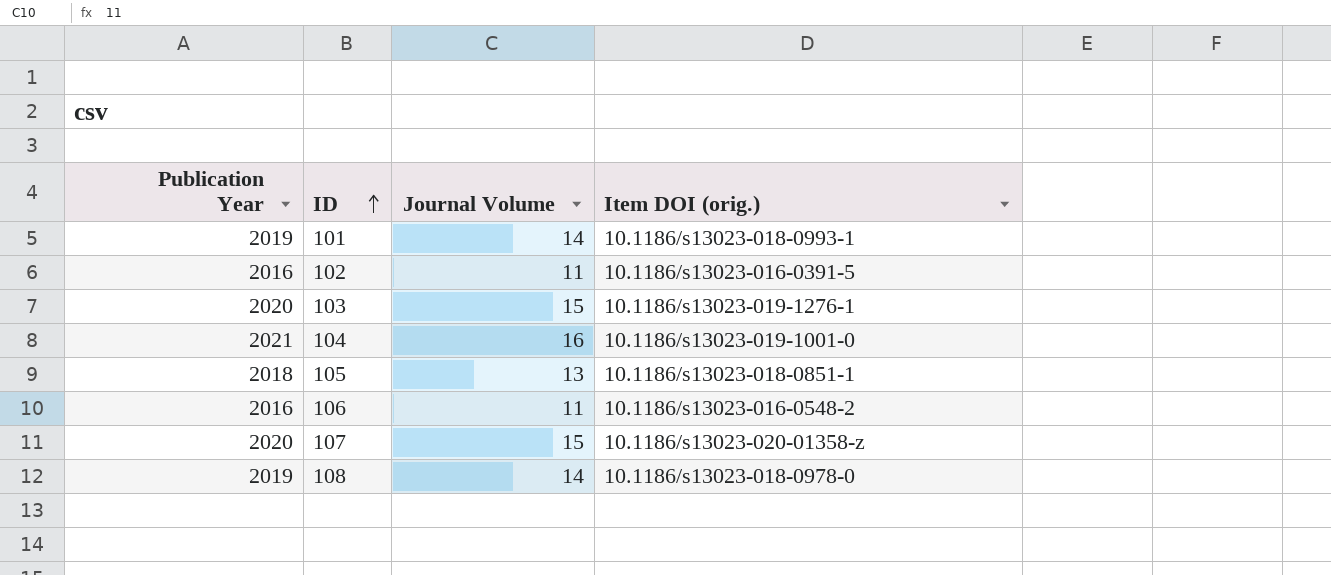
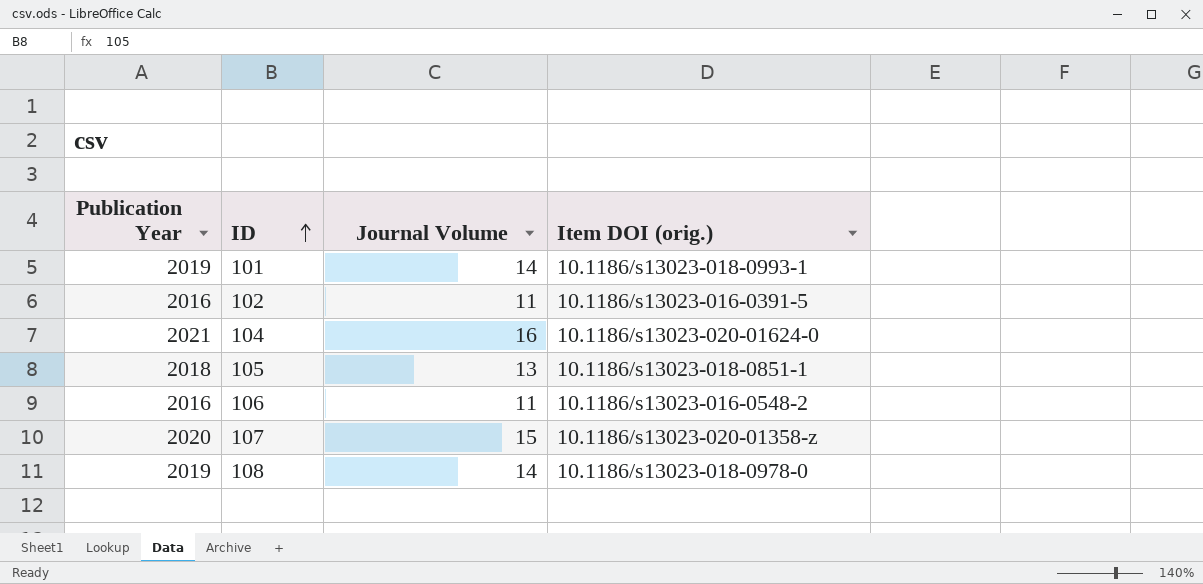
row 103: 2020 | 15 | 10.1186/s13023-019-1276-1 -> none
104 | Item DOI (orig.): 10.1186/s13023-019-1001-0 -> 10.1186/s13023-020-01624-0

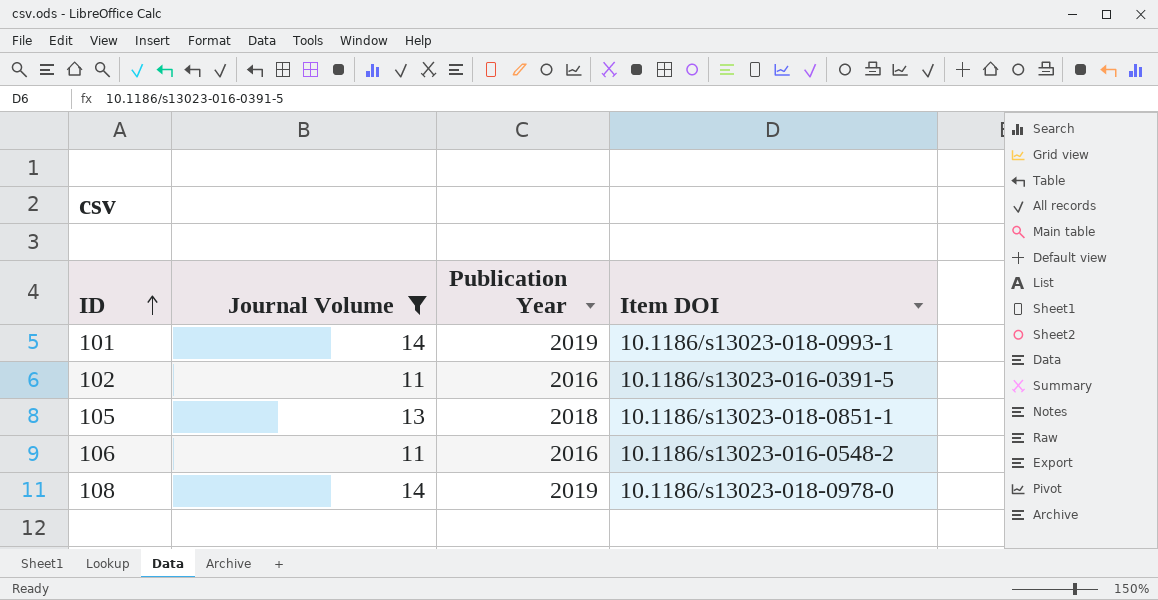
filter: none -> Journal Volume <= 14
column Publication Year | position: 1 -> 3
column name: Item DOI (orig.) -> Item DOI

